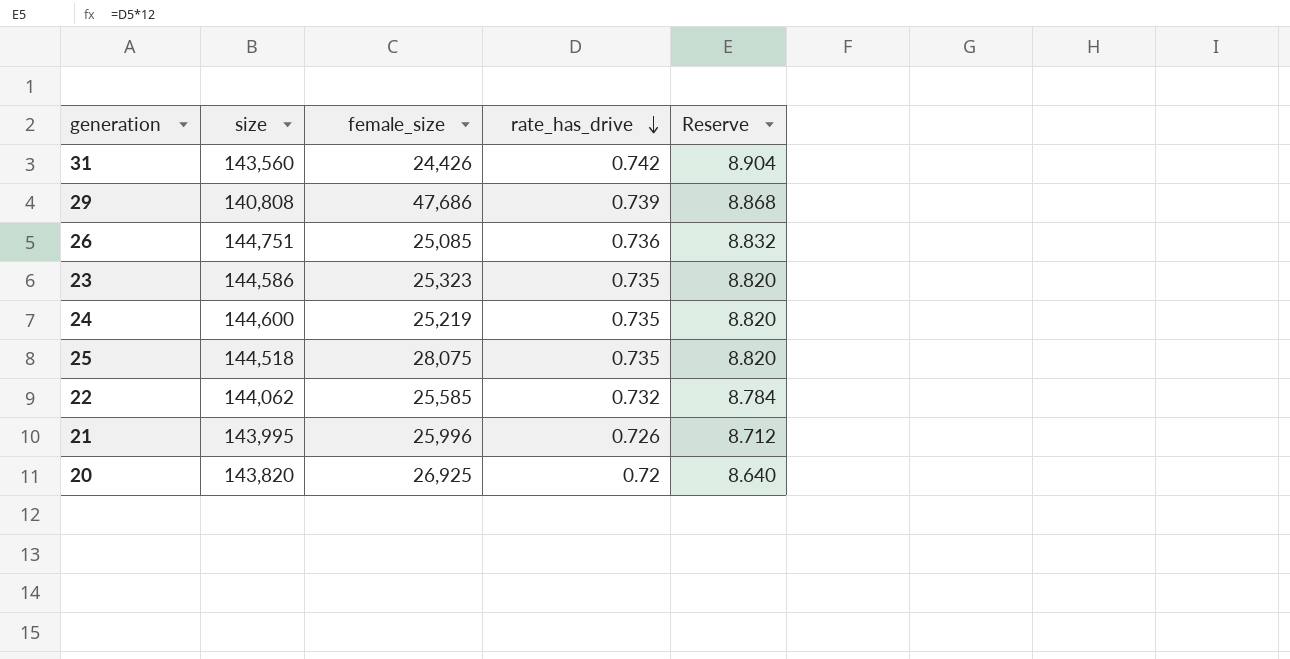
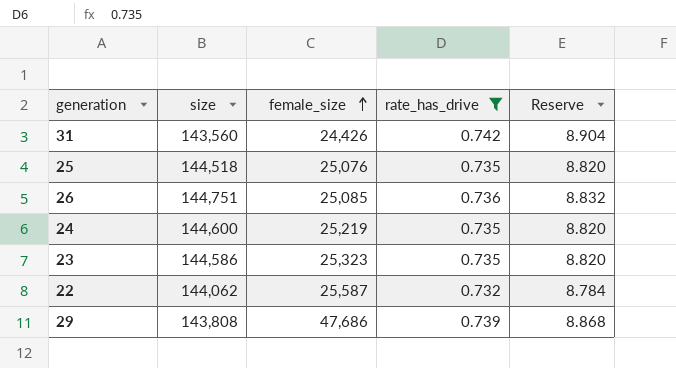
filter: none -> rate_has_drive >= 0.732
row order: rate_has_drive descending -> female_size ascending
25 | female_size: 28,075 -> 25,076
22 | female_size: 25,585 -> 25,587
29 | size: 140,808 -> 143,808

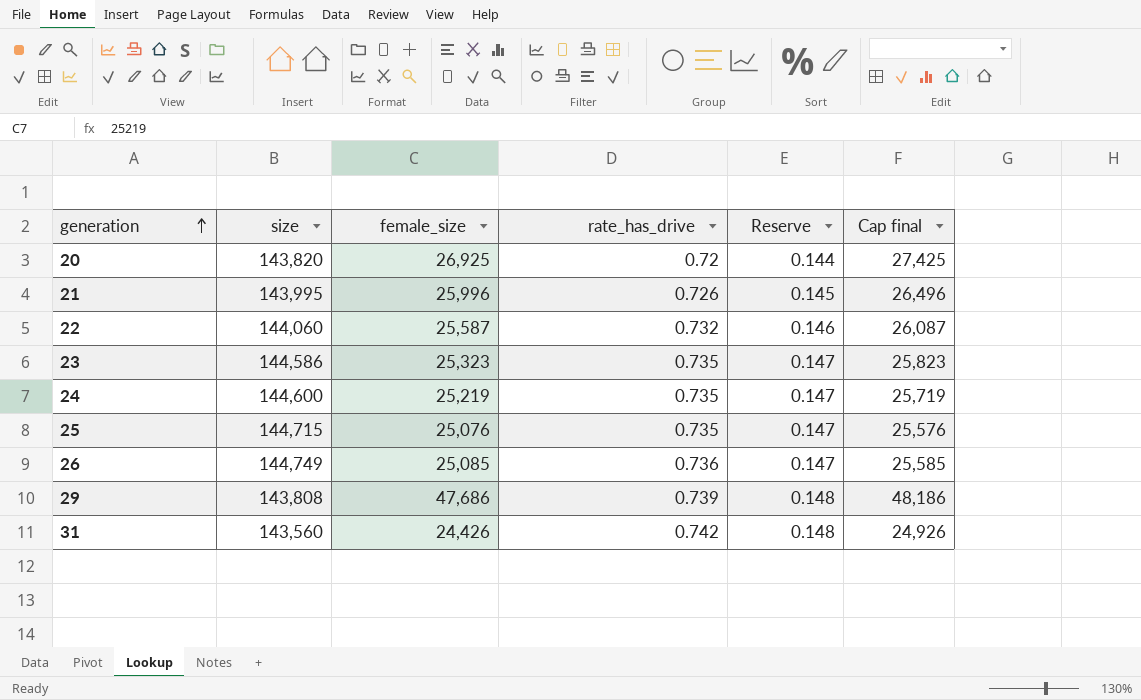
filter: rate_has_drive >= 0.732 -> none
row order: female_size ascending -> generation ascending
column Reserve | formula: [rate_has_drive] * 12 -> [rate_has_drive] * 0.2
column Cap final | formula: none -> [female_size] + 500
22 | size: 144,062 -> 144,060
25 | size: 144,518 -> 144,715
26 | size: 144,751 -> 144,749

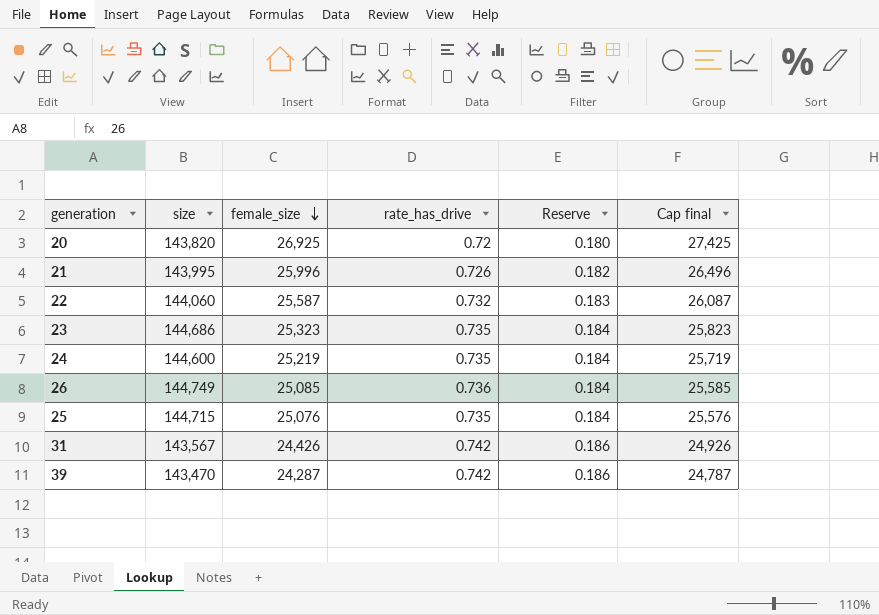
row order: generation ascending -> female_size descending
column Reserve | formula: [rate_has_drive] * 0.2 -> [rate_has_drive] * 0.25
row 29: 143,808 | 47,686 | 0.739 | 0.148 | 48,186 -> none
23 | size: 144,586 -> 144,686
31 | size: 143,560 -> 143,567
row 39: none -> 143,470 | 24,287 | 0.742 | 0.186 | 24,787

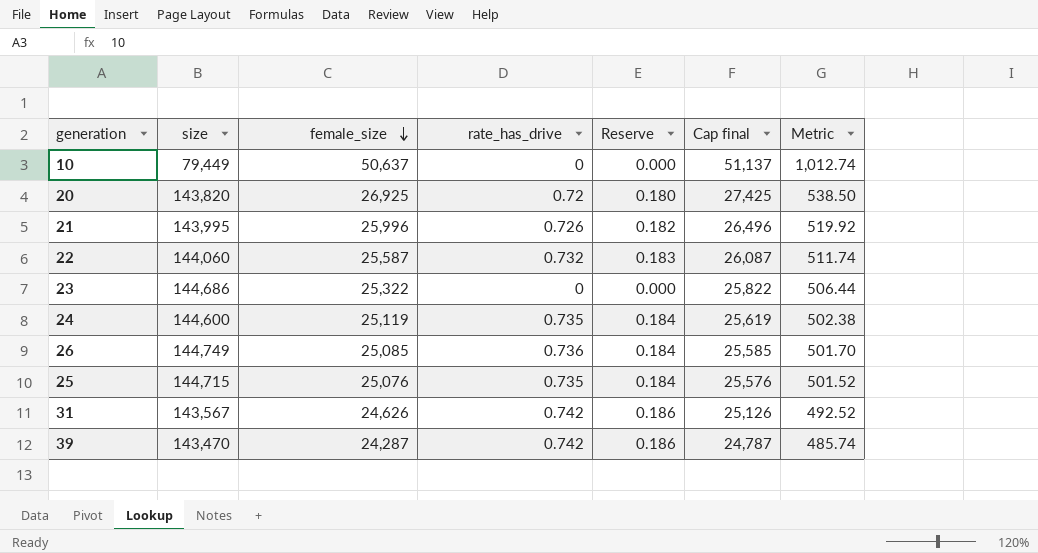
column Metric | formula: none -> [female_size] * 0.02
row 10: none -> 79,449 | 50,637 | 0 | 0.000 | 51,137 | 1,012.74
23 | female_size: 25,323 -> 25,322
23 | rate_has_drive: 0.735 -> 0
23 | Reserve: 0.184 -> 0.000
23 | Cap final: 25,823 -> 25,822
24 | female_size: 25,219 -> 25,119
24 | Cap final: 25,719 -> 25,619
31 | female_size: 24,426 -> 24,626
31 | Cap final: 24,926 -> 25,126

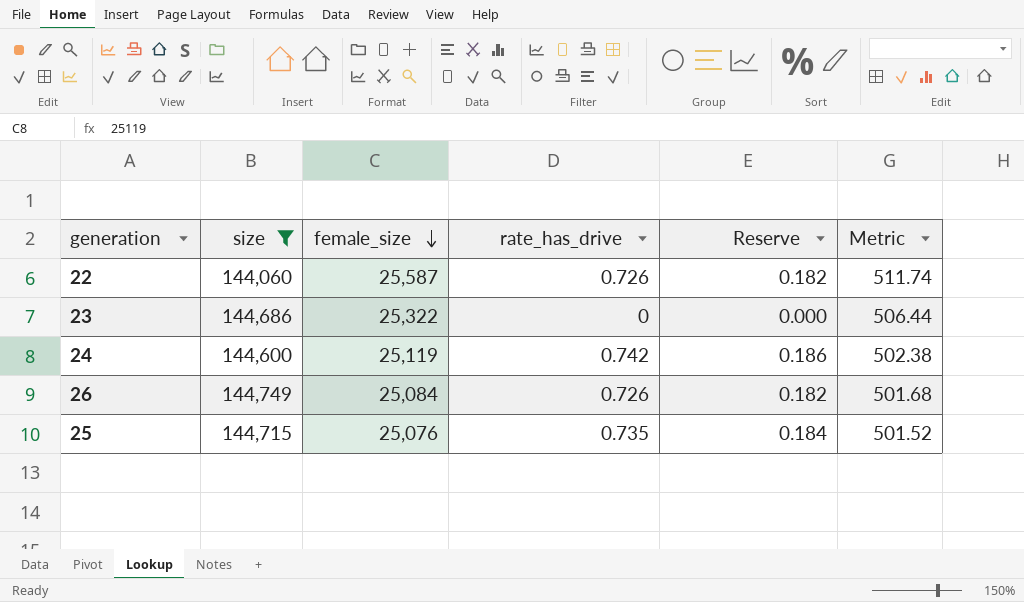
filter: none -> size >= 144,060
column Cap final | formula: [female_size] + 500 -> none
22 | rate_has_drive: 0.732 -> 0.726
22 | Reserve: 0.183 -> 0.182
24 | rate_has_drive: 0.735 -> 0.742
24 | Reserve: 0.184 -> 0.186
26 | female_size: 25,085 -> 25,084
26 | rate_has_drive: 0.736 -> 0.726
26 | Reserve: 0.184 -> 0.182
26 | Metric: 501.70 -> 501.68

